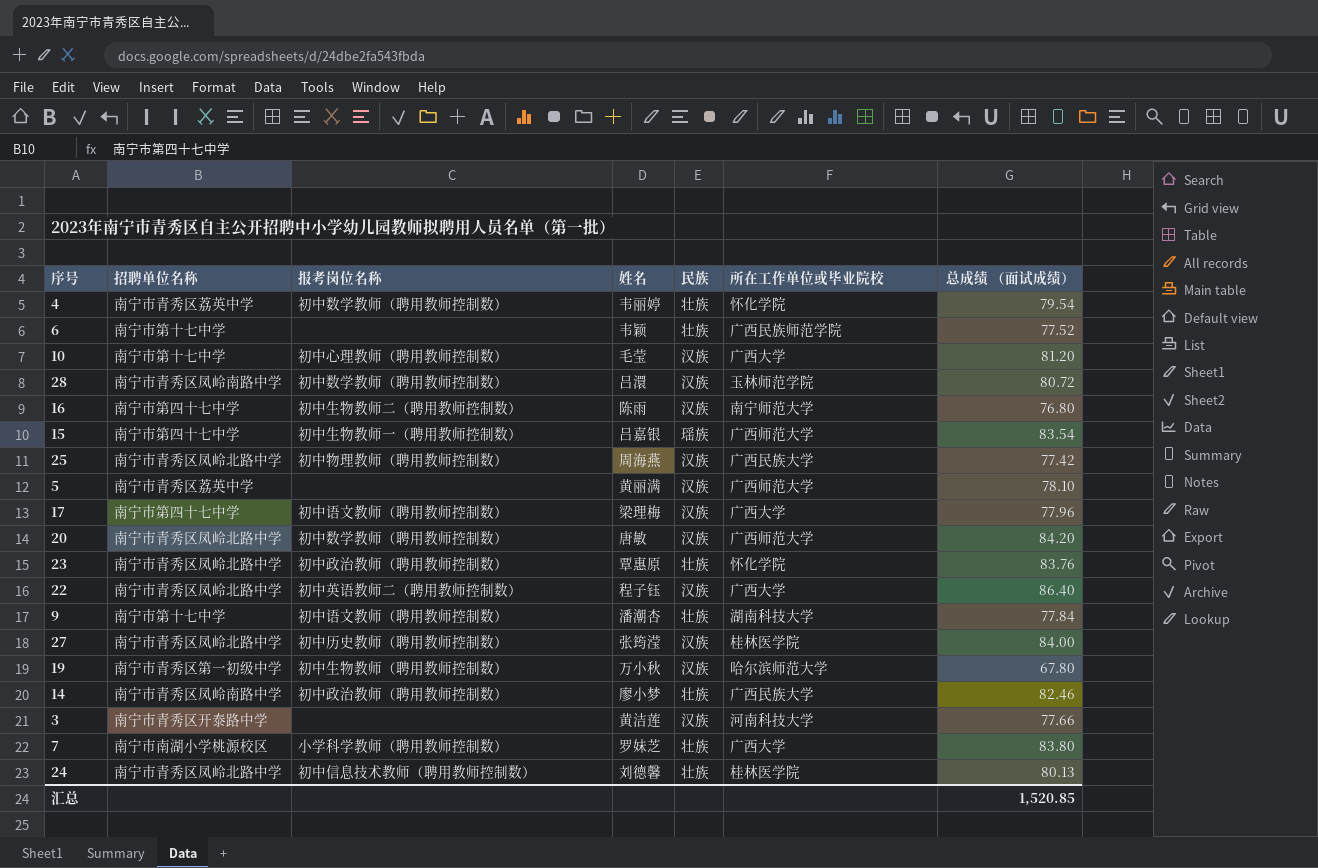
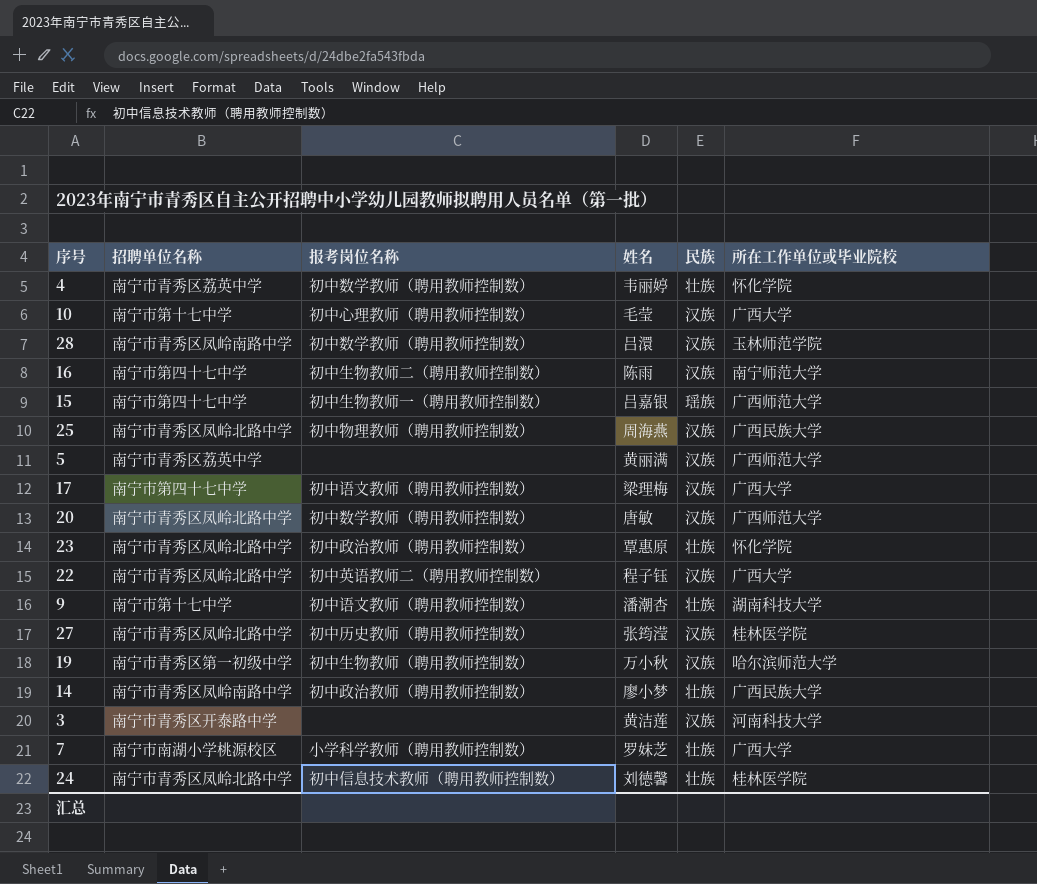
column 总成绩 （面试成绩） | position: 7 -> none
row 6: 南宁市第十七中学 | none | 韦颖 | 壮族 | 广西民族师范学院 | 77.52 -> none

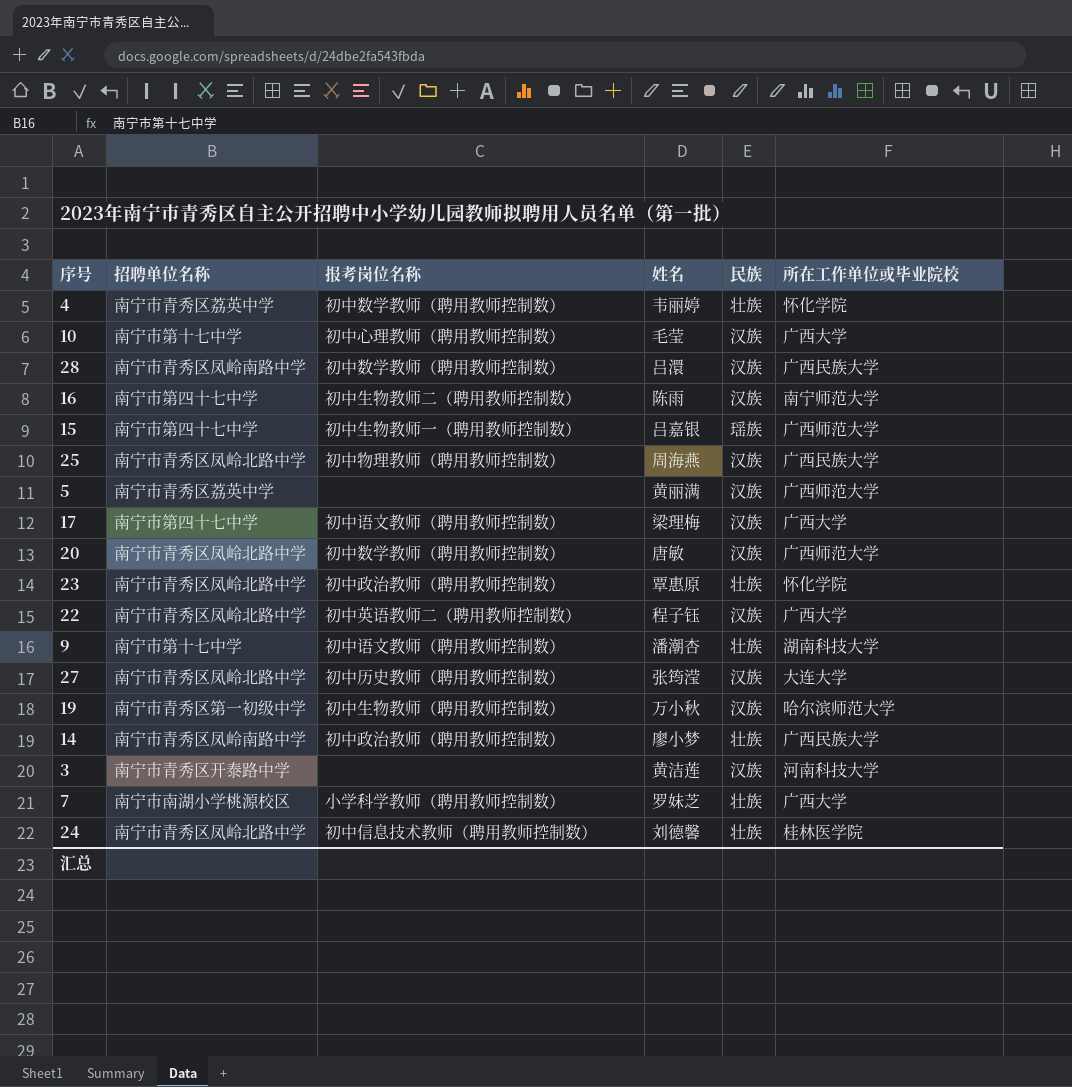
28 | 所在工作单位或毕业院校: 玉林师范学院 -> 广西民族大学
27 | 所在工作单位或毕业院校: 桂林医学院 -> 大连大学

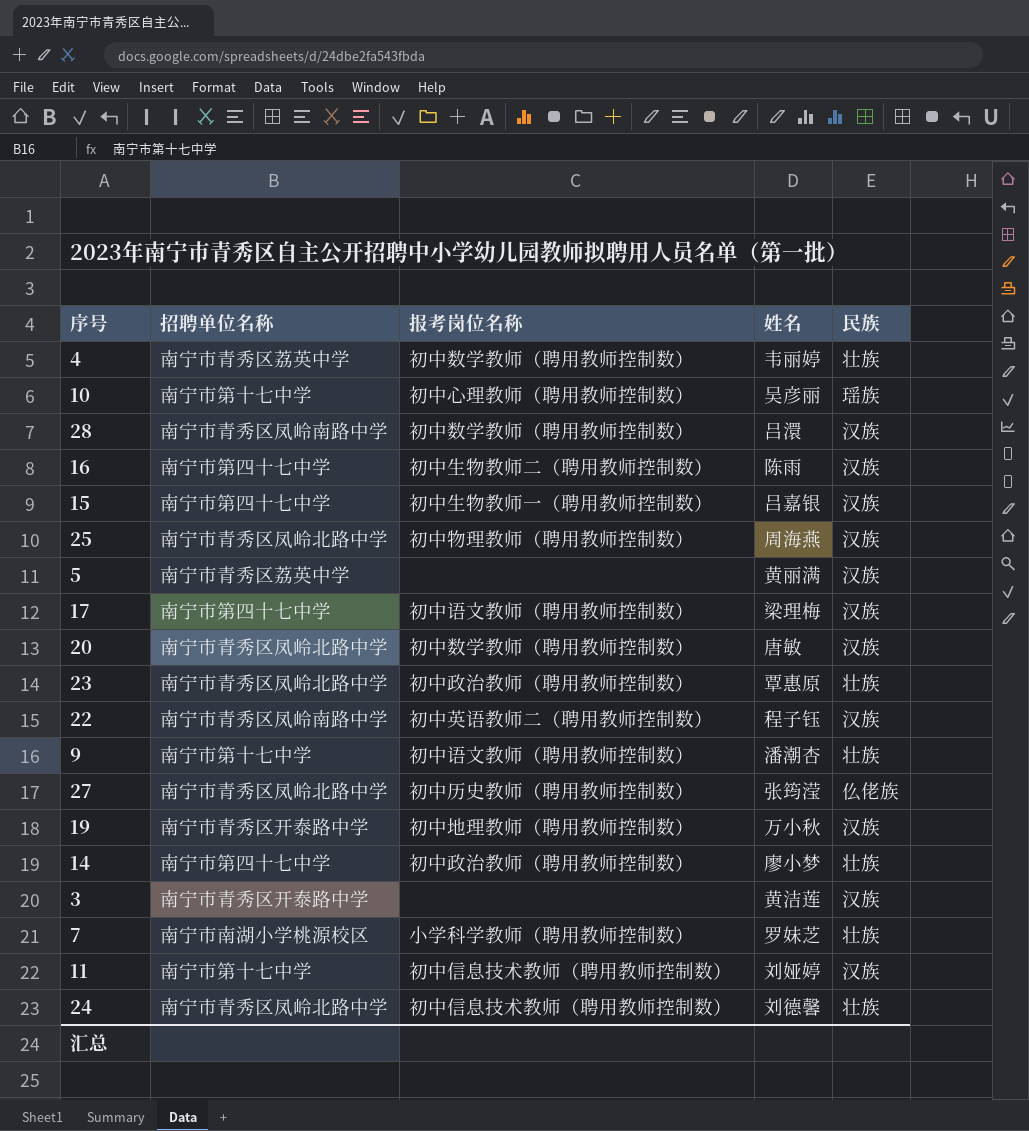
column 所在工作单位或毕业院校 | position: 6 -> none
10 | 姓名: 毛莹 -> 吴彦丽
10 | 民族: 汉族 -> 瑶族
15 | 民族: 瑶族 -> 汉族
22 | 招聘单位名称: 南宁市青秀区凤岭北路中学 -> 南宁市青秀区凤岭南路中学
27 | 民族: 汉族 -> 仫佬族
19 | 招聘单位名称: 南宁市青秀区第一初级中学 -> 南宁市青秀区开泰路中学
19 | 报考岗位名称: 初中生物教师（聘用教师控制数） -> 初中地理教师（聘用教师控制数）
14 | 招聘单位名称: 南宁市青秀区凤岭南路中学 -> 南宁市第四十七中学
row 11: none -> 南宁市第十七中学 | 初中信息技术教师（聘用教师控制数） | 刘娅婷 | 汉族

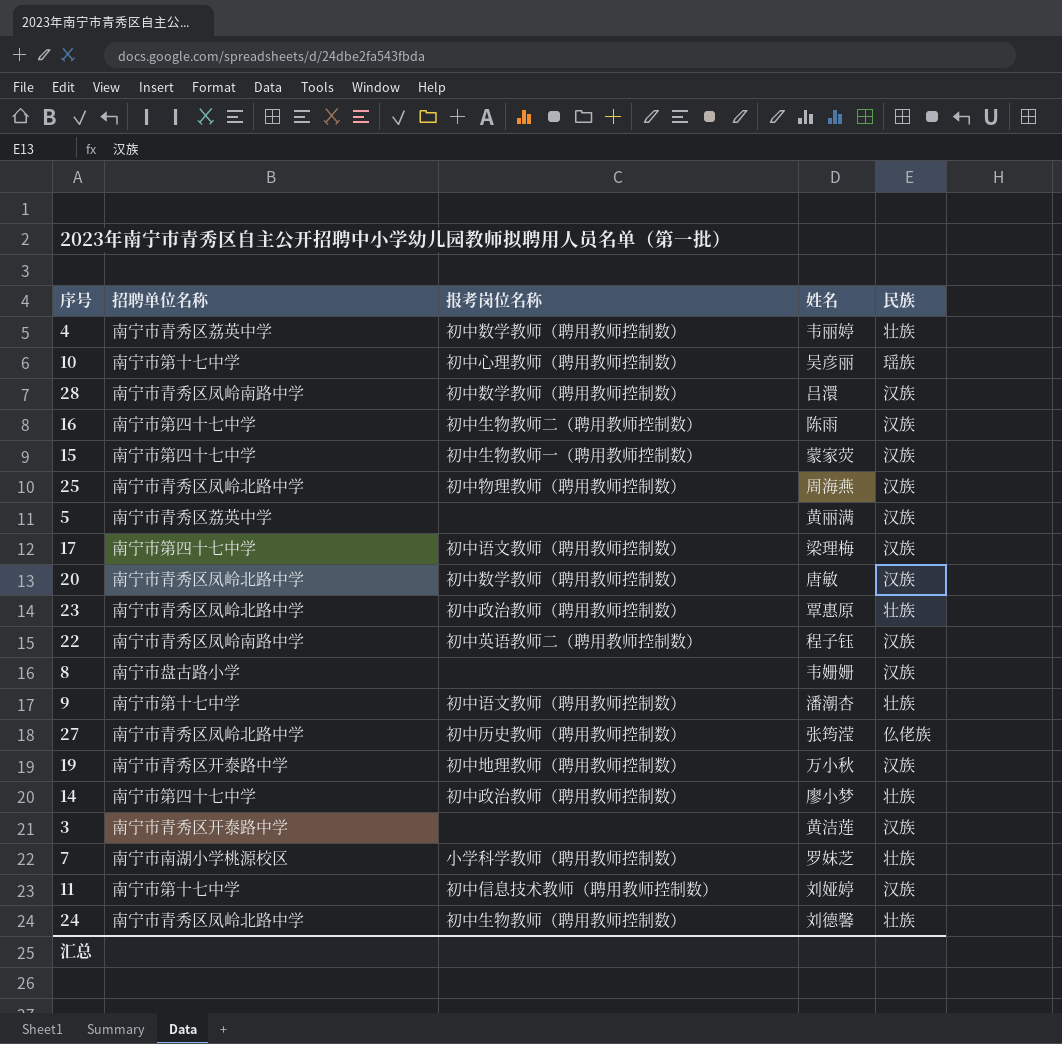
15 | 姓名: 吕嘉银 -> 蒙家荧
row 8: none -> 南宁市盘古路小学 | none | 韦姗姗 | 汉族
24 | 报考岗位名称: 初中信息技术教师（聘用教师控制数） -> 初中生物教师（聘用教师控制数）

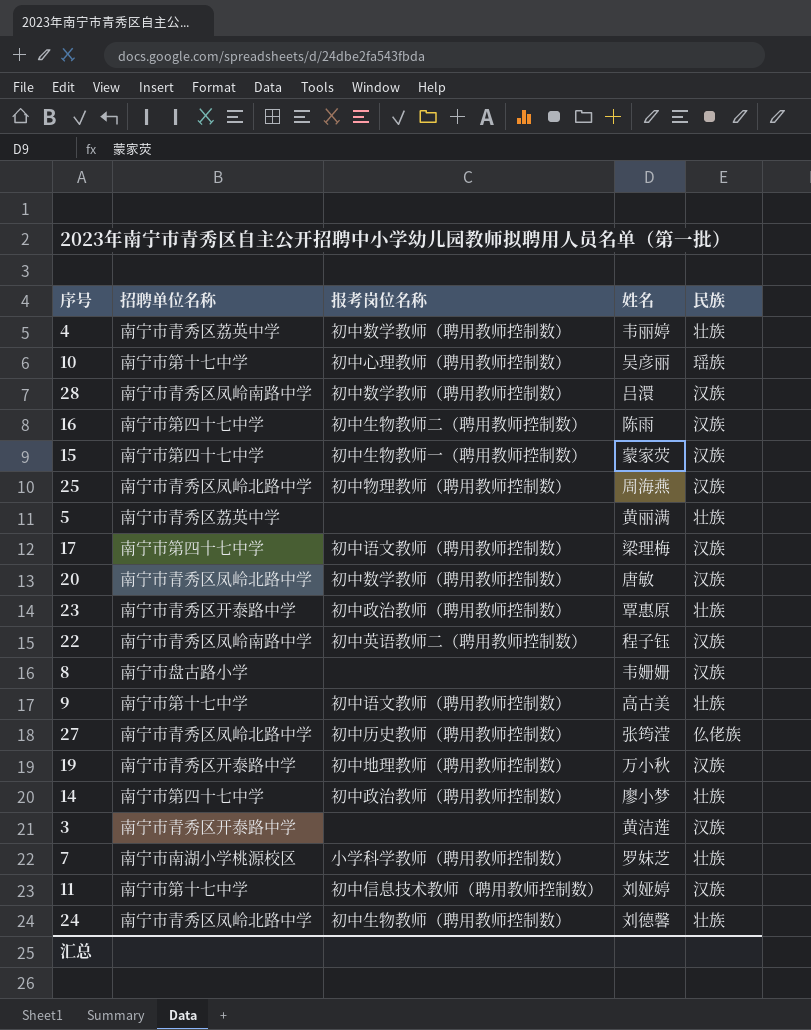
5 | 民族: 汉族 -> 壮族
23 | 招聘单位名称: 南宁市青秀区凤岭北路中学 -> 南宁市青秀区开泰路中学
9 | 姓名: 潘潮杏 -> 高古美

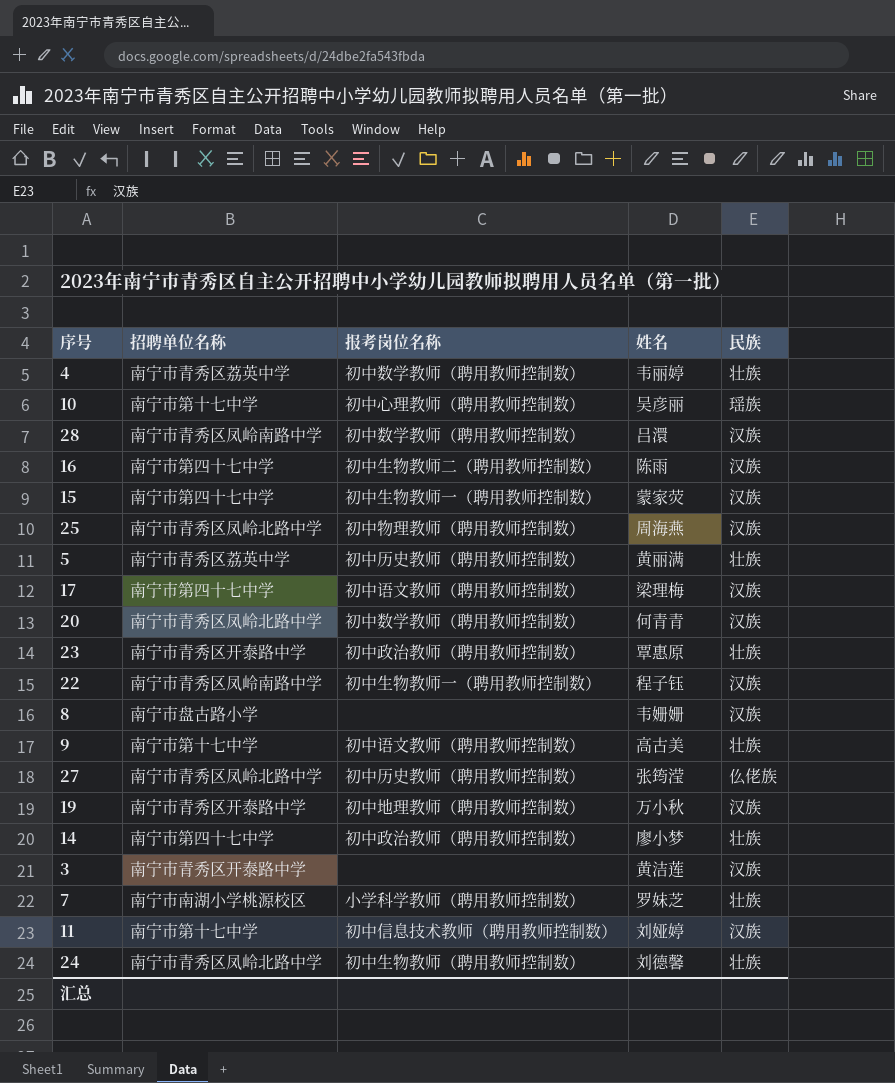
5 | 报考岗位名称: none -> 初中历史教师（聘用教师控制数）
20 | 姓名: 唐敏 -> 何青青
22 | 报考岗位名称: 初中英语教师二（聘用教师控制数） -> 初中生物教师一（聘用教师控制数）

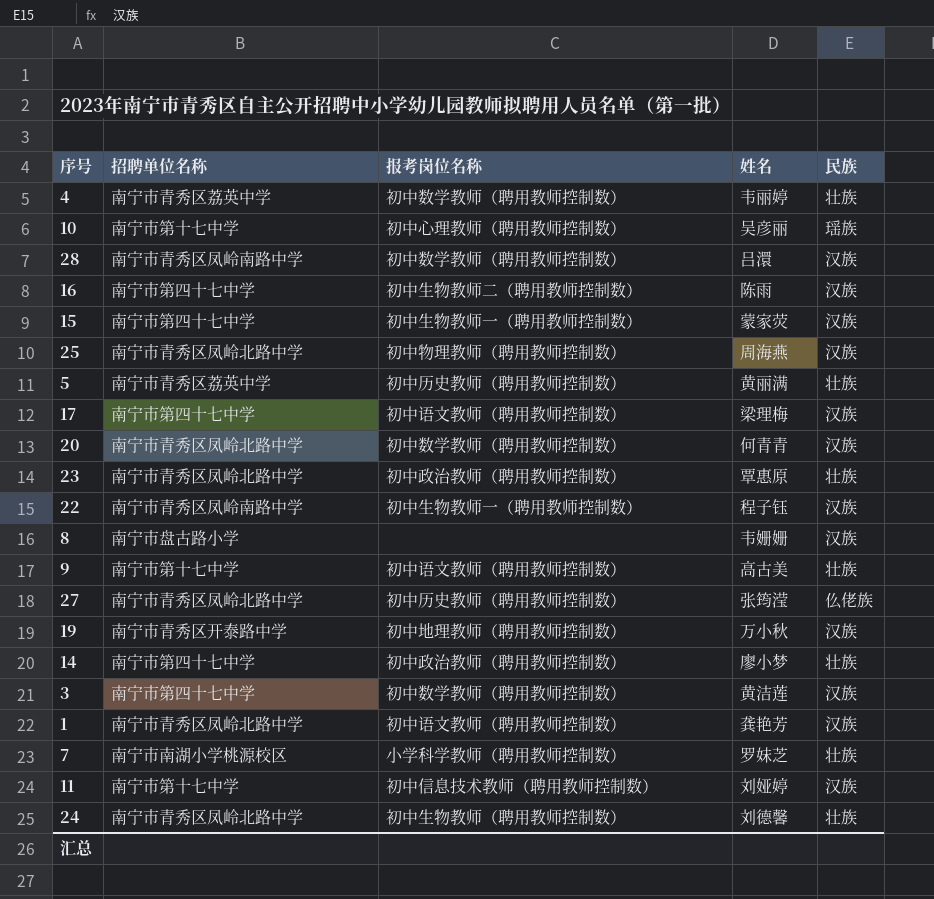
23 | 招聘单位名称: 南宁市青秀区开泰路中学 -> 南宁市青秀区凤岭北路中学
3 | 招聘单位名称: 南宁市青秀区开泰路中学 -> 南宁市第四十七中学
3 | 报考岗位名称: none -> 初中数学教师（聘用教师控制数）
row 1: none -> 南宁市青秀区凤岭北路中学 | 初中语文教师（聘用教师控制数） | 龚艳芳 | 汉族

